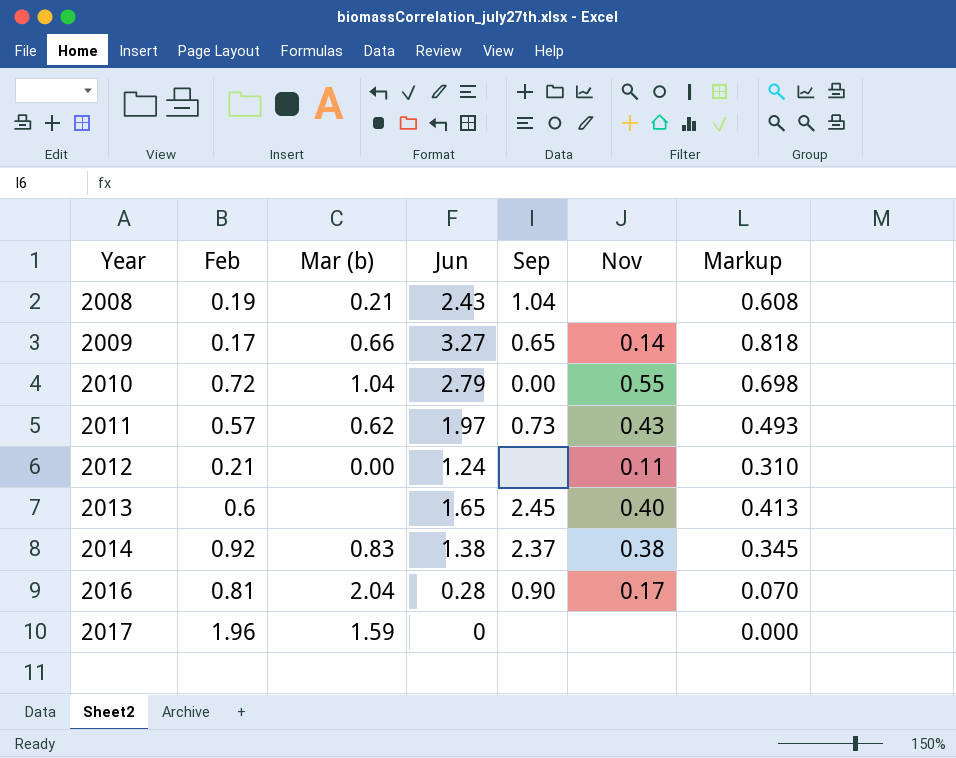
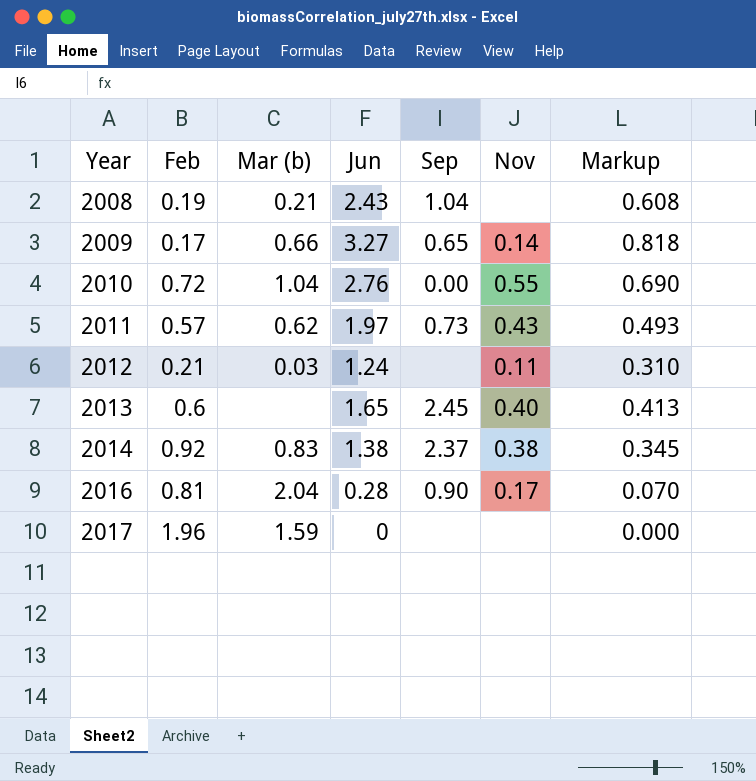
2010 | Jun: 2.79 -> 2.76
2010 | Markup: 0.698 -> 0.690
2012 | Mar (b): 0.00 -> 0.03

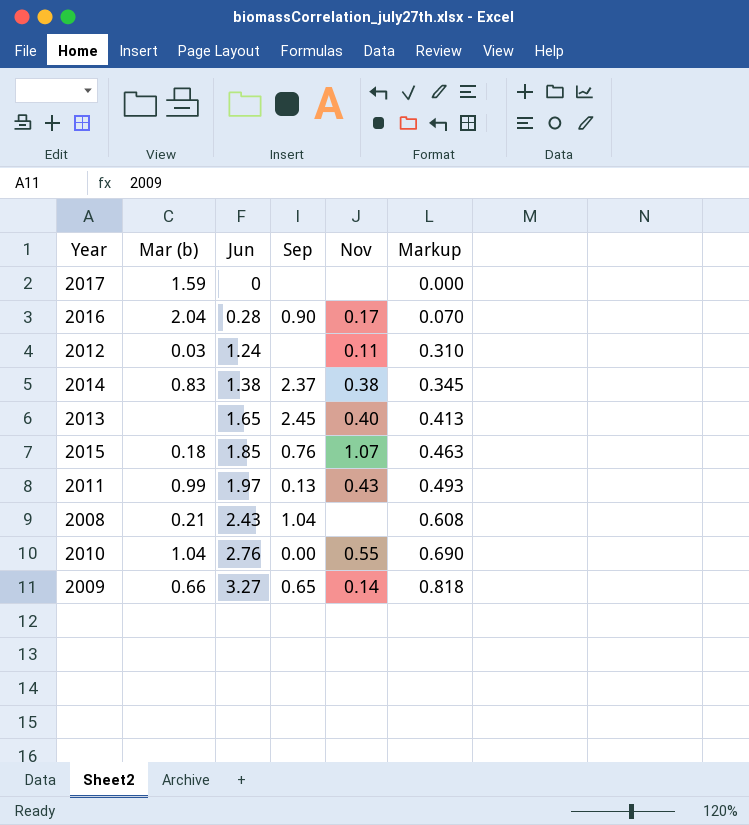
row order: Year ascending -> Jun ascending
column Feb | position: 2 -> none
row 2015: none -> 0.18 | 1.85 | 0.76 | 1.07 | 0.463
2011 | Mar (b): 0.62 -> 0.99
2011 | Sep: 0.73 -> 0.13

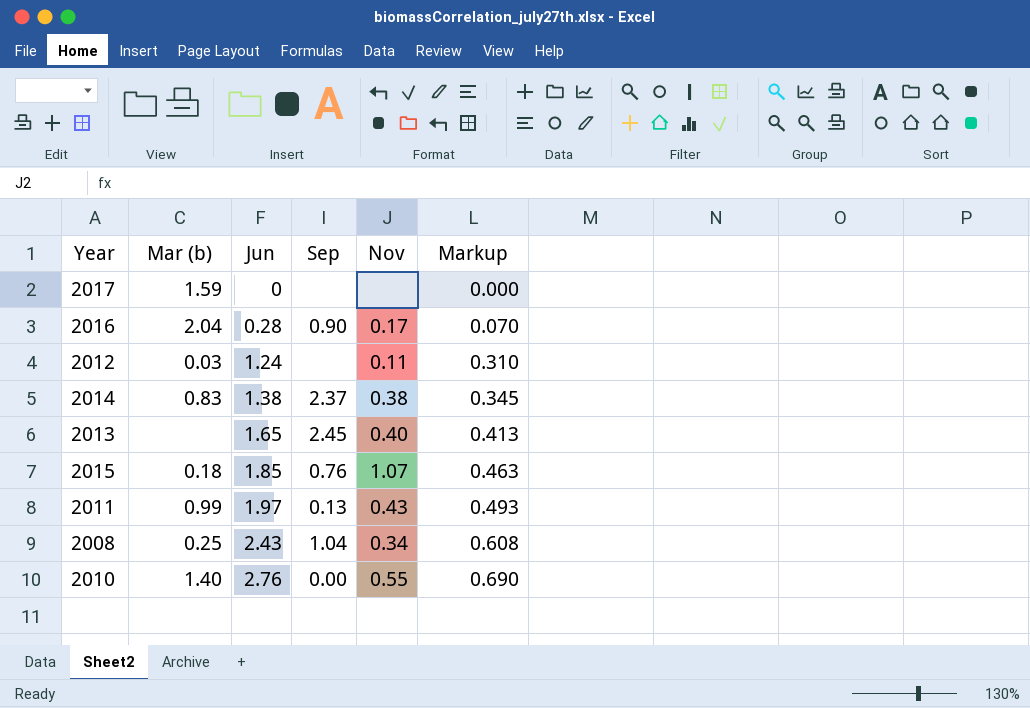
row 2009: 0.66 | 3.27 | 0.65 | 0.14 | 0.818 -> none
2008 | Mar (b): 0.21 -> 0.25
2008 | Nov: none -> 0.34
2010 | Mar (b): 1.04 -> 1.40

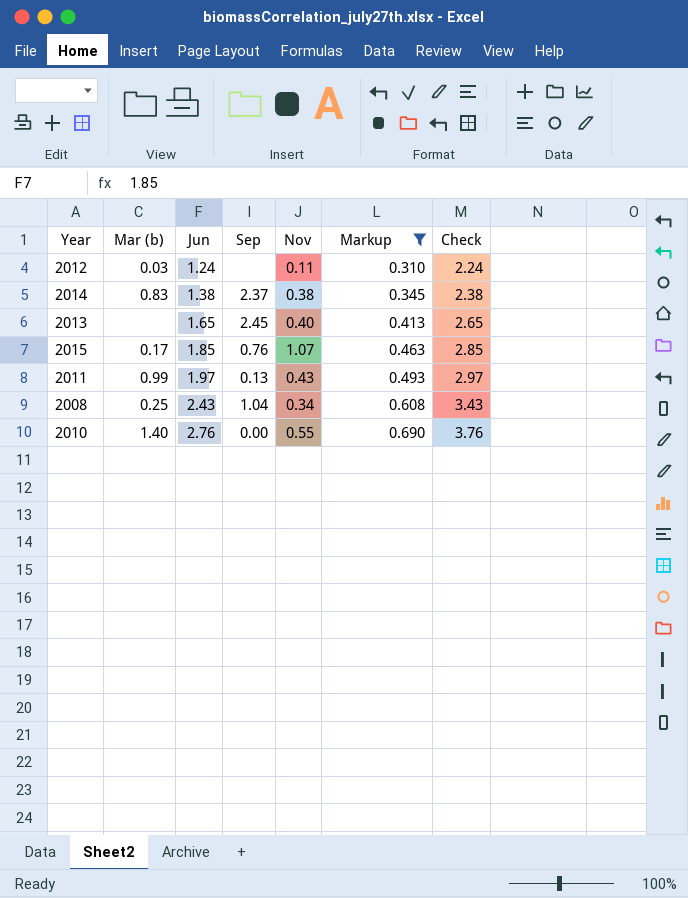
filter: none -> Markup >= 0.310
column Check | formula: none -> [Jun] + 1
2015 | Mar (b): 0.18 -> 0.17

